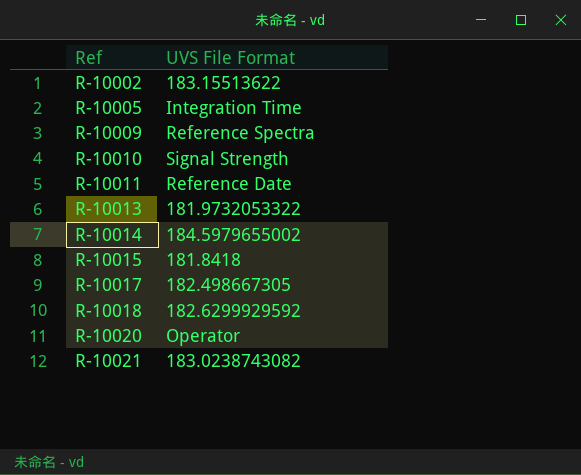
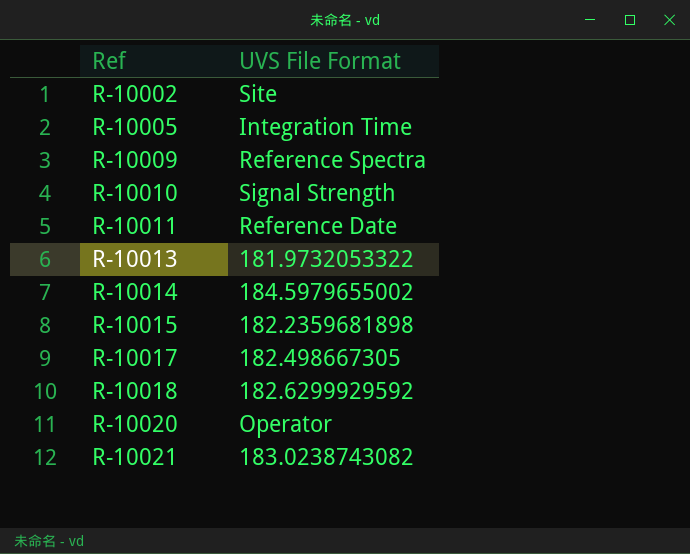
R-10002 | UVS File Format: 183.15513622 -> Site
R-10015 | UVS File Format: 181.8418 -> 182.2359681898

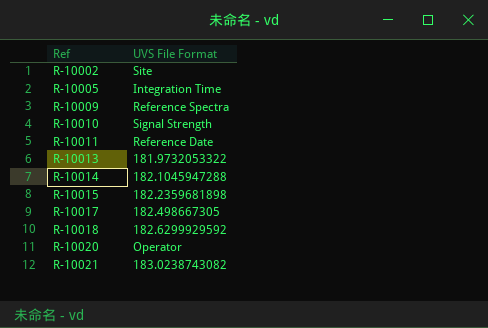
R-10014 | UVS File Format: 184.5979655002 -> 182.1045947288

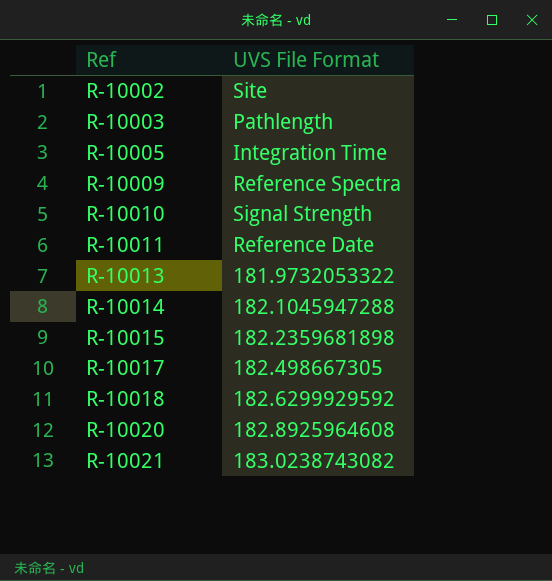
row R-10003: none -> Pathlength
R-10020 | UVS File Format: Operator -> 182.8925964608

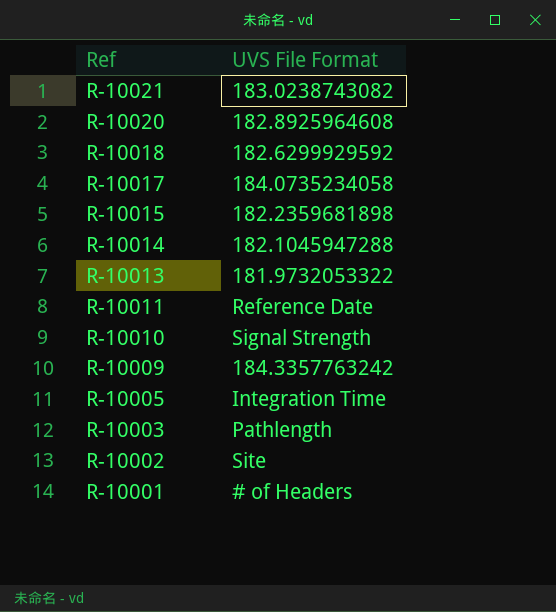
row order: Ref ascending -> Ref descending
R-10017 | UVS File Format: 182.498667305 -> 184.0735234058
R-10009 | UVS File Format: Reference Spectra -> 184.3357763242
row R-10001: none -> # of Headers

